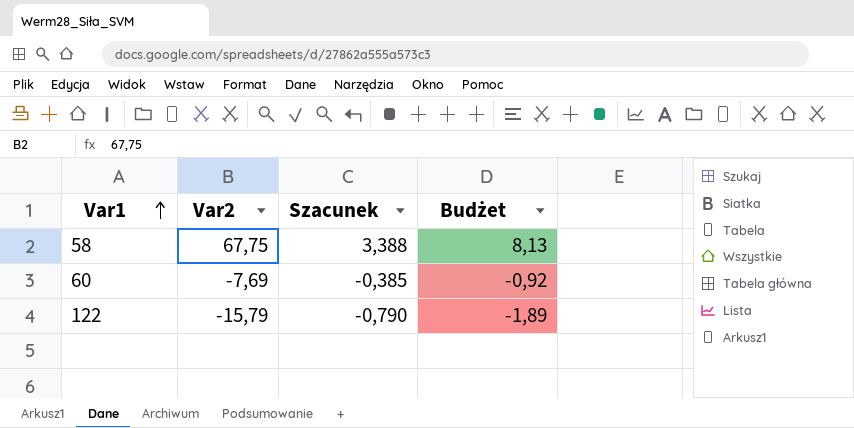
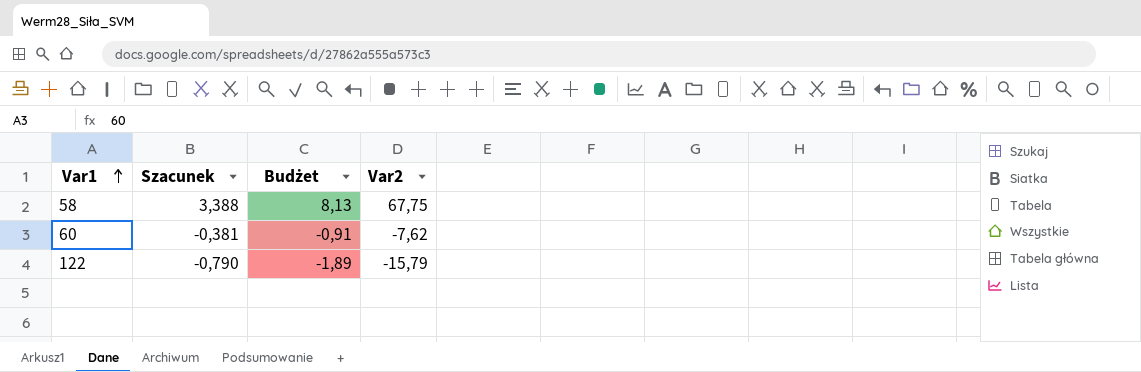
column Var2 | position: 2 -> 4
60 | Szacunek: -0,385 -> -0,381
60 | Budżet: -0,92 -> -0,91
60 | Var2: -7,69 -> -7,62

